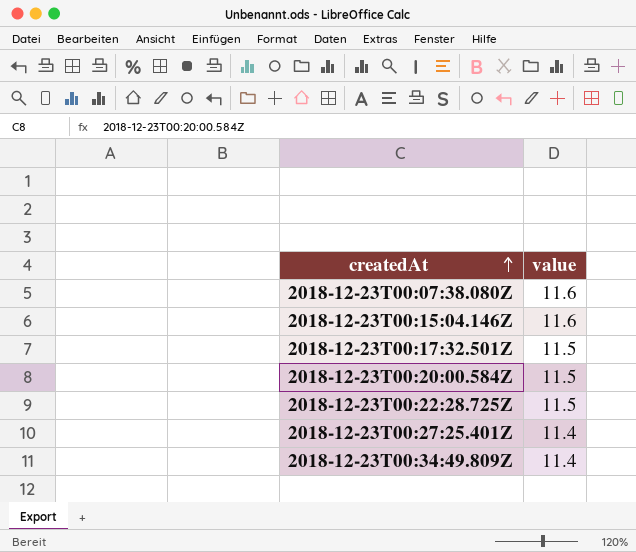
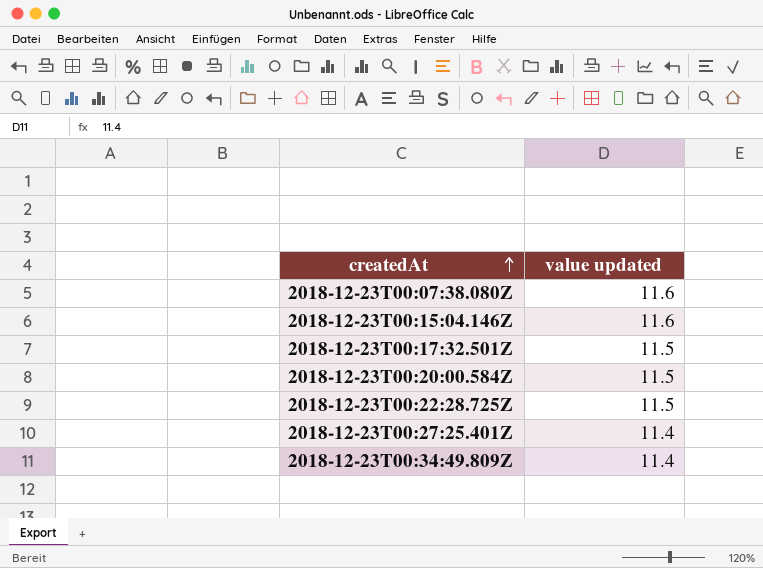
column name: value -> value updated

